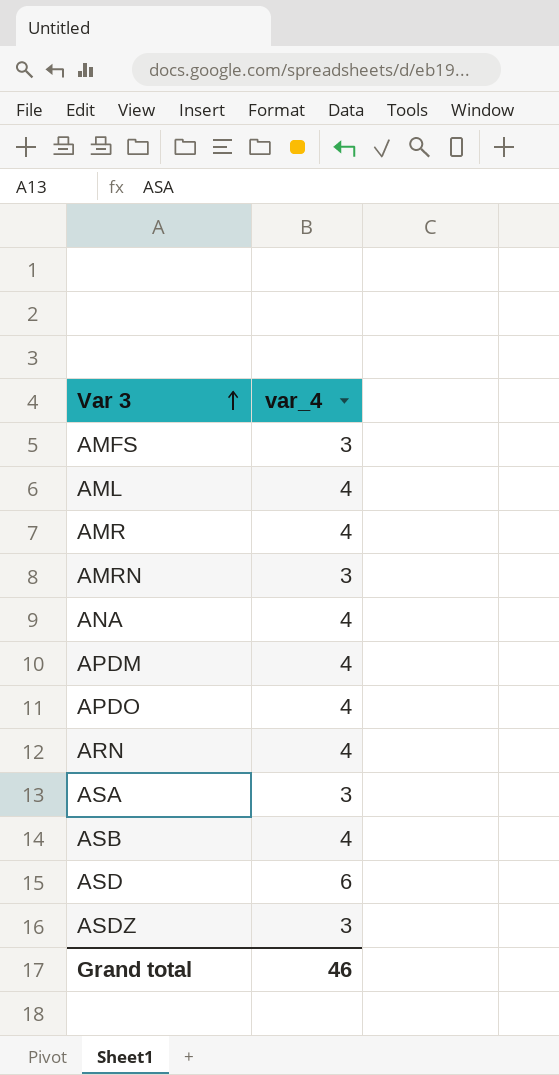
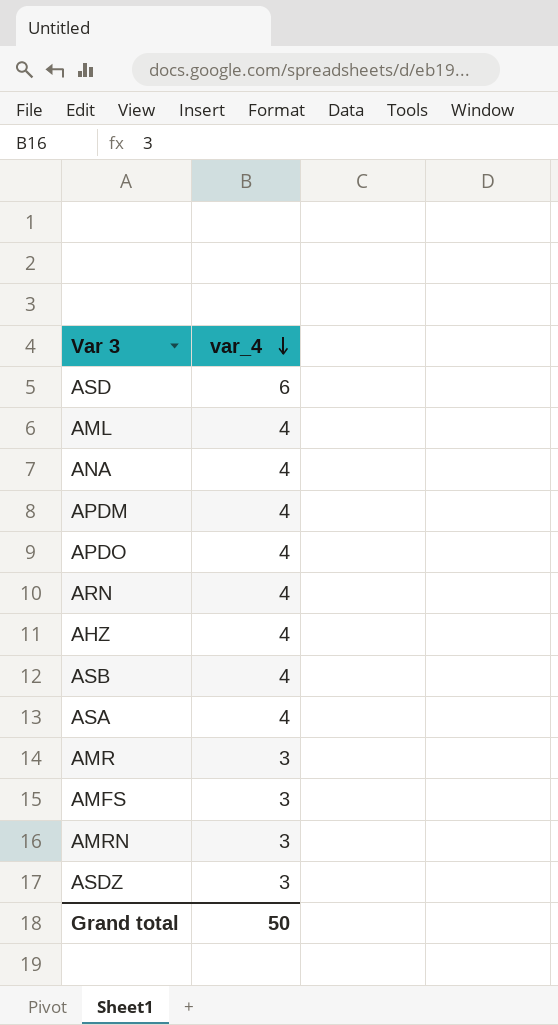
row order: Var 3 ascending -> var_4 descending
row AHZ: none -> 4
ASA | var_4: 3 -> 4
AMR | var_4: 4 -> 3
Grand total | var_4: 46 -> 50

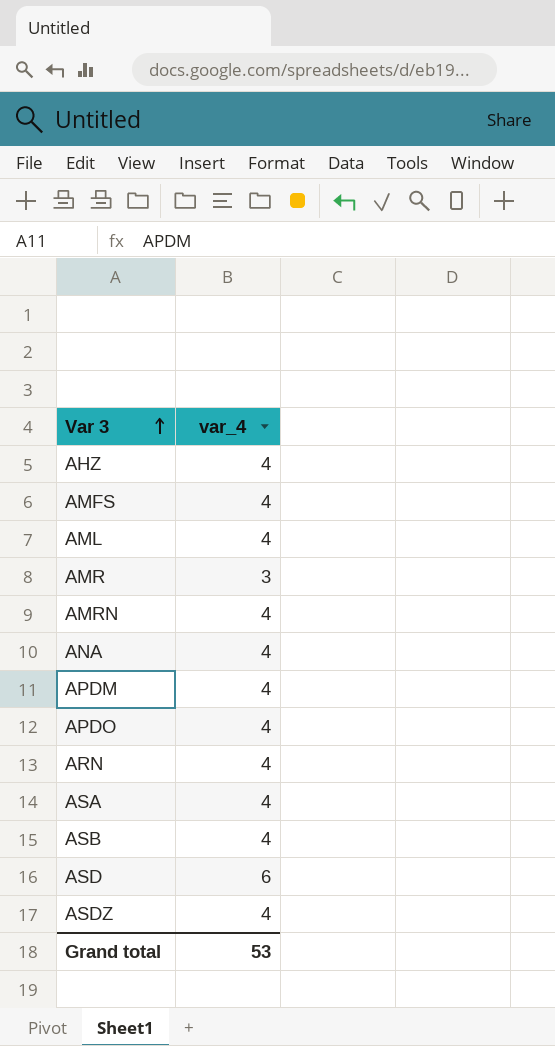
row order: var_4 descending -> Var 3 ascending
AMFS | var_4: 3 -> 4
AMRN | var_4: 3 -> 4
ASDZ | var_4: 3 -> 4
Grand total | var_4: 50 -> 53

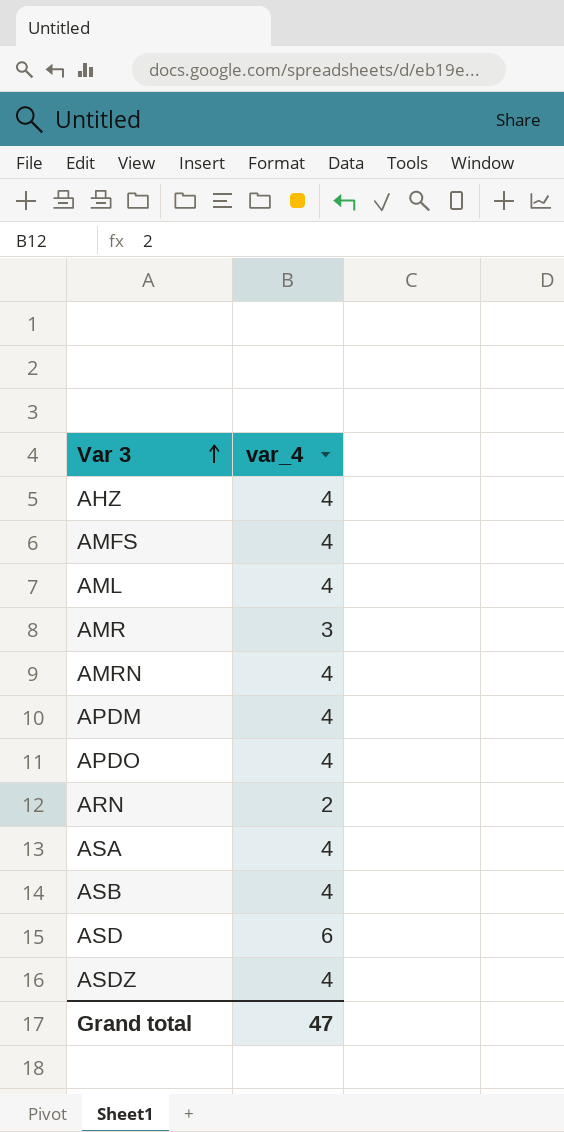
row ANA: 4 -> none
ARN | var_4: 4 -> 2
Grand total | var_4: 53 -> 47

